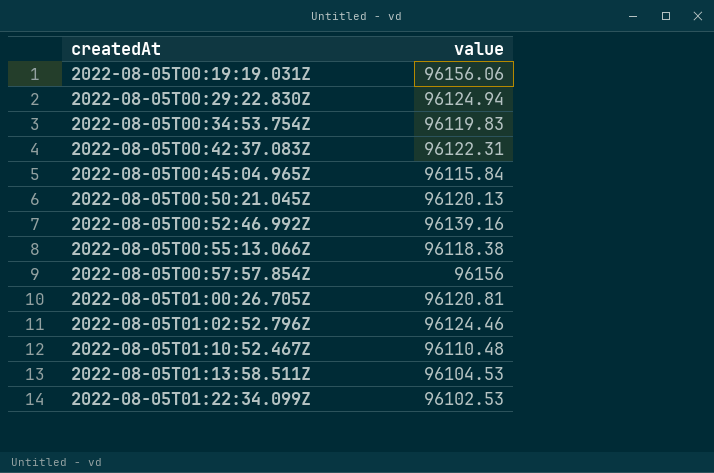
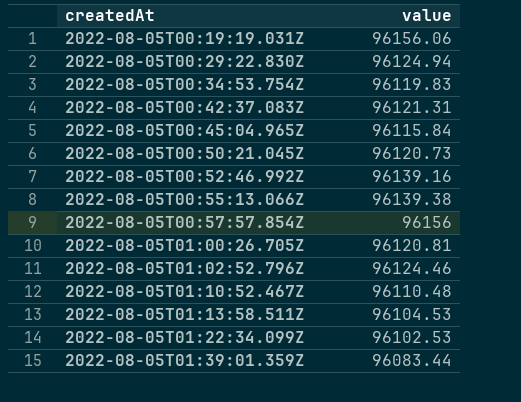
2022-08-05T00:42:37.083Z | value: 96122.31 -> 96121.31
2022-08-05T00:50:21.045Z | value: 96120.13 -> 96120.73
2022-08-05T00:55:13.066Z | value: 96118.38 -> 96139.38
row 2022-08-05T01:39:01.359Z: none -> 96083.44

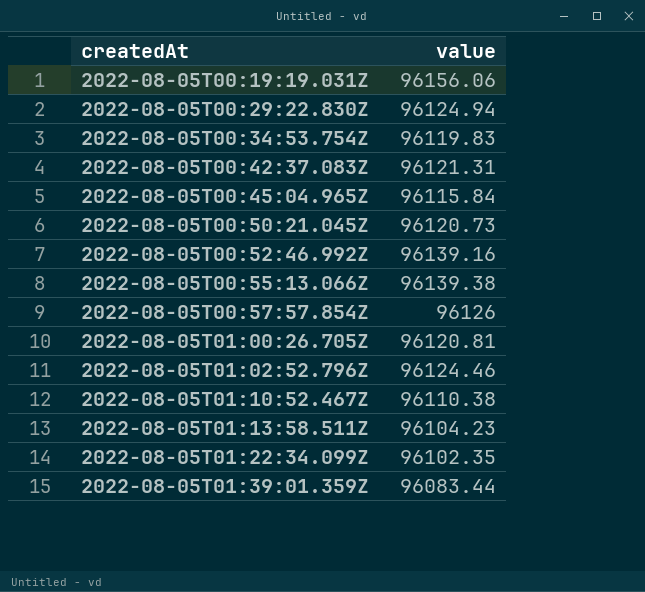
2022-08-05T00:57:57.854Z | value: 96156 -> 96126
2022-08-05T01:10:52.467Z | value: 96110.48 -> 96110.38
2022-08-05T01:13:58.511Z | value: 96104.53 -> 96104.23
2022-08-05T01:22:34.099Z | value: 96102.53 -> 96102.35

